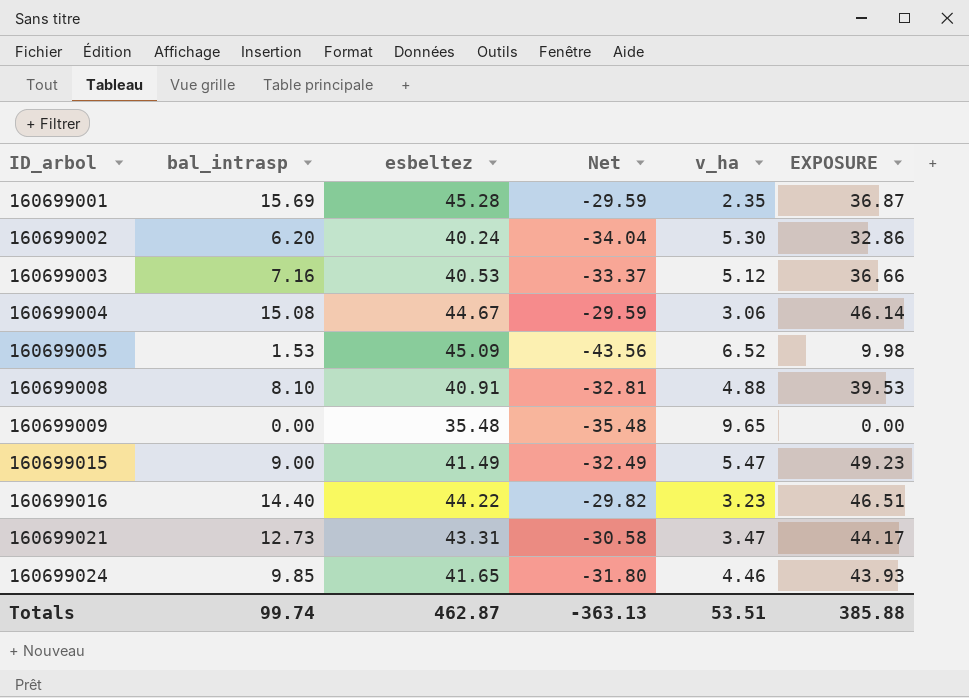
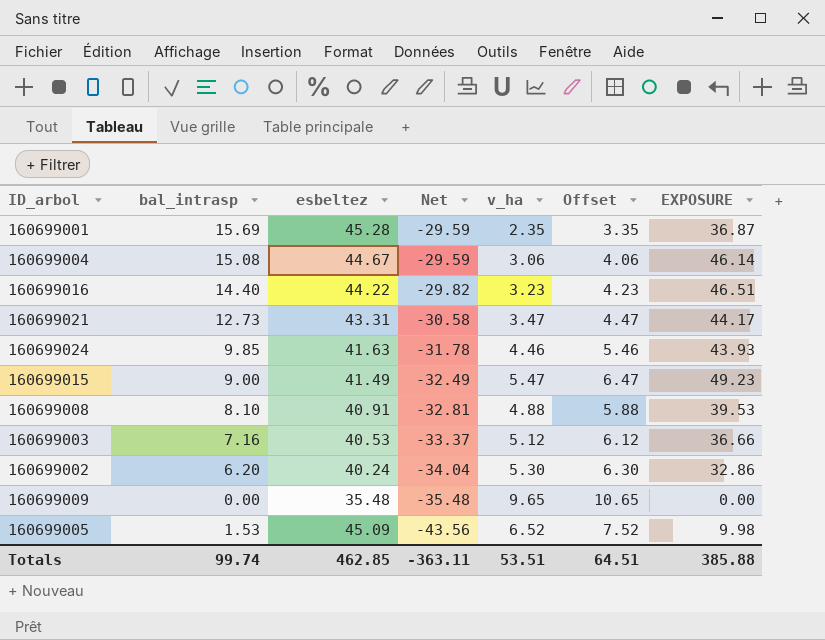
row order: ID_arbol ascending -> Net descending
column Offset | formula: none -> [v_ha] + 1
160699024 | esbeltez: 41.65 -> 41.63
160699024 | Net: -31.80 -> -31.78
Totals | esbeltez: 462.87 -> 462.85
Totals | Net: -363.13 -> -363.11

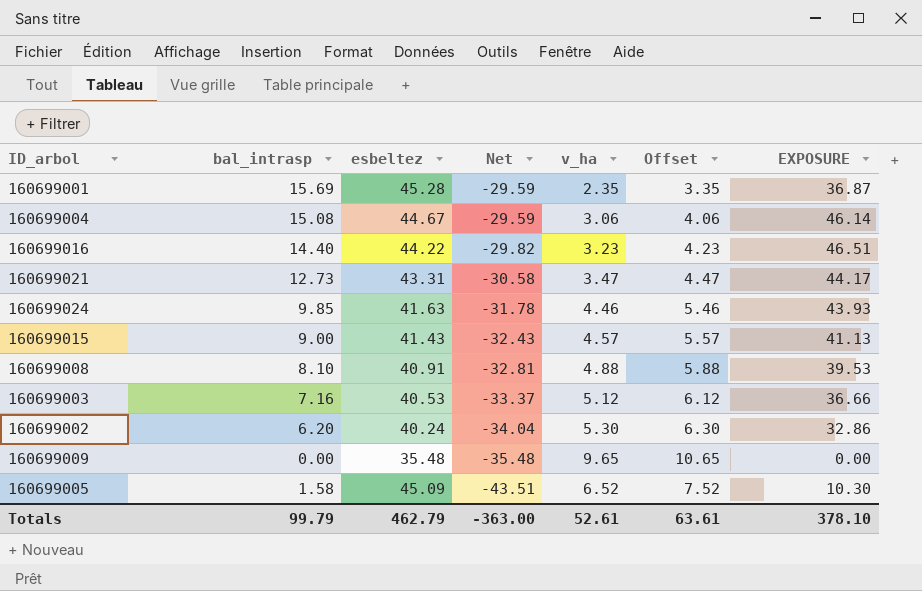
160699015 | esbeltez: 41.49 -> 41.43
160699015 | Net: -32.49 -> -32.43
160699015 | v_ha: 5.47 -> 4.57
160699015 | Offset: 6.47 -> 5.57
160699015 | EXPOSURE: 49.23 -> 41.13
160699005 | bal_intrasp: 1.53 -> 1.58
160699005 | Net: -43.56 -> -43.51
160699005 | EXPOSURE: 9.98 -> 10.30
Totals | bal_intrasp: 99.74 -> 99.79
Totals | esbeltez: 462.85 -> 462.79
Totals | Net: -363.11 -> -363.00
Totals | v_ha: 53.51 -> 52.61
Totals | Offset: 64.51 -> 63.61
Totals | EXPOSURE: 385.88 -> 378.10

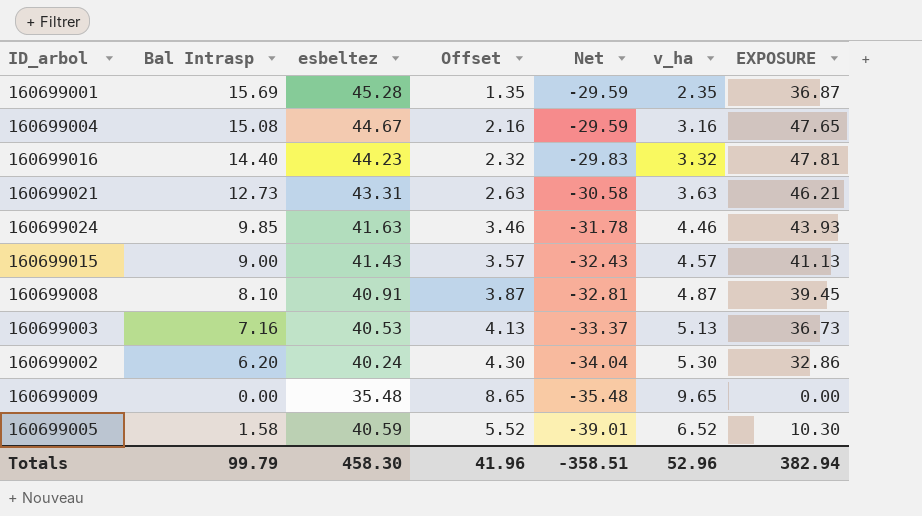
column name: bal_intrasp -> Bal Intrasp
column Offset | formula: [v_ha] + 1 -> [v_ha] - 1
column Offset | position: 6 -> 4
160699004 | v_ha: 3.06 -> 3.16
160699004 | EXPOSURE: 46.14 -> 47.65
160699016 | esbeltez: 44.22 -> 44.23
160699016 | Net: -29.82 -> -29.83
160699016 | v_ha: 3.23 -> 3.32
160699016 | EXPOSURE: 46.51 -> 47.81
160699021 | v_ha: 3.47 -> 3.63
160699021 | EXPOSURE: 44.17 -> 46.21
160699008 | v_ha: 4.88 -> 4.87
160699008 | EXPOSURE: 39.53 -> 39.45
160699003 | v_ha: 5.12 -> 5.13
160699003 | EXPOSURE: 36.66 -> 36.73
160699005 | esbeltez: 45.09 -> 40.59
160699005 | Net: -43.51 -> -39.01
Totals | esbeltez: 462.79 -> 458.30
Totals | Offset: 63.61 -> 41.96
Totals | Net: -363.00 -> -358.51
Totals | v_ha: 52.61 -> 52.96
Totals | EXPOSURE: 378.10 -> 382.94

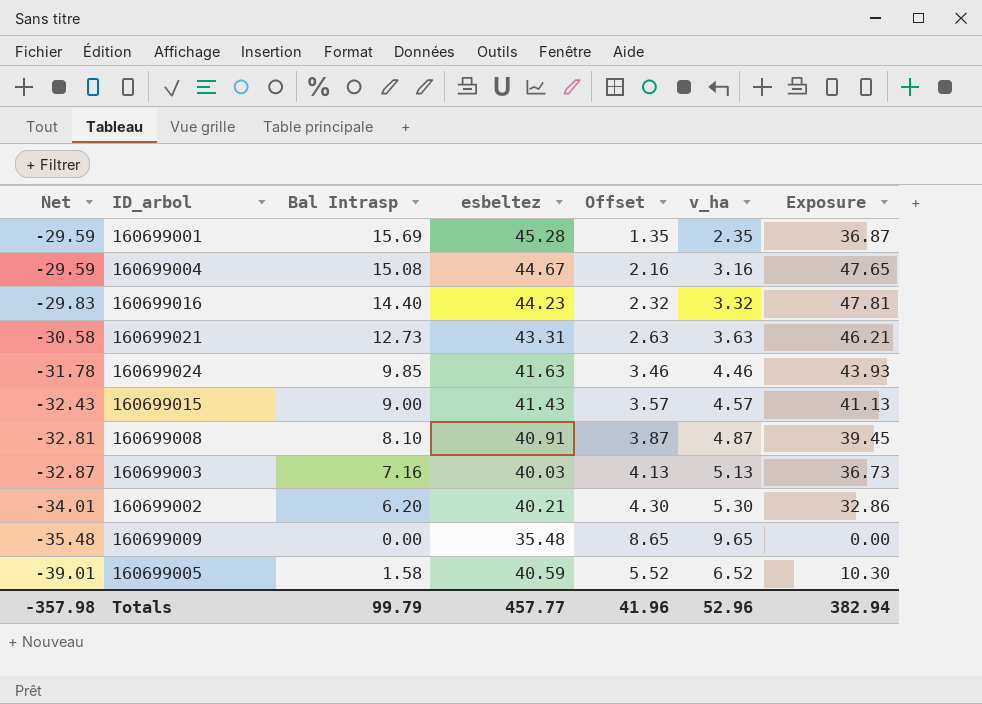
column Net | position: 5 -> 1
column name: EXPOSURE -> Exposure
160699003 | Net: -33.37 -> -32.87
160699003 | esbeltez: 40.53 -> 40.03
160699002 | Net: -34.04 -> -34.01
160699002 | esbeltez: 40.24 -> 40.21
Totals | Net: -358.51 -> -357.98
Totals | esbeltez: 458.30 -> 457.77

